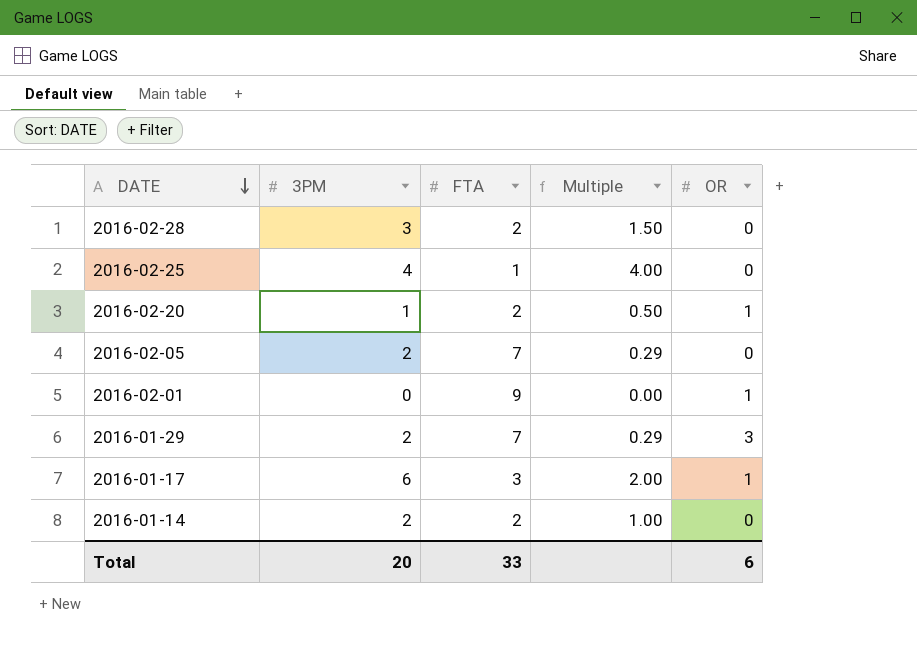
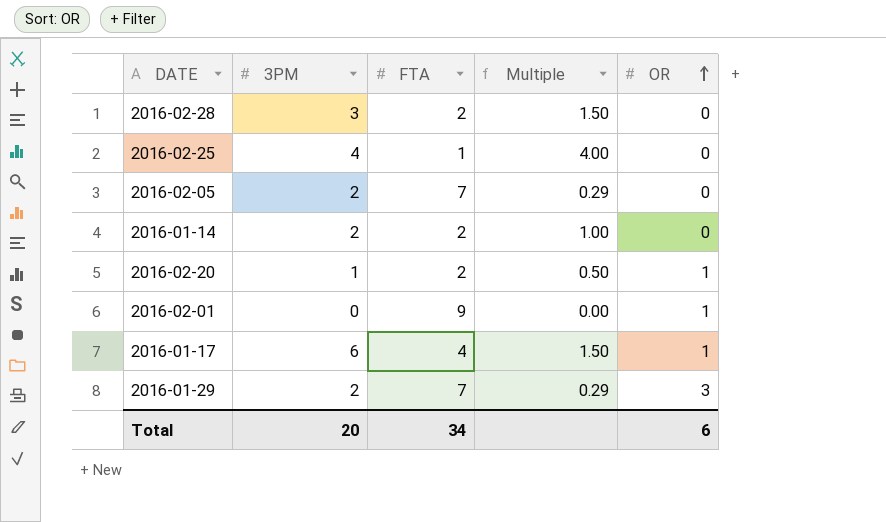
row order: DATE descending -> OR ascending
2016-01-17 | FTA: 3 -> 4
2016-01-17 | Multiple: 2.00 -> 1.50
Total | FTA: 33 -> 34

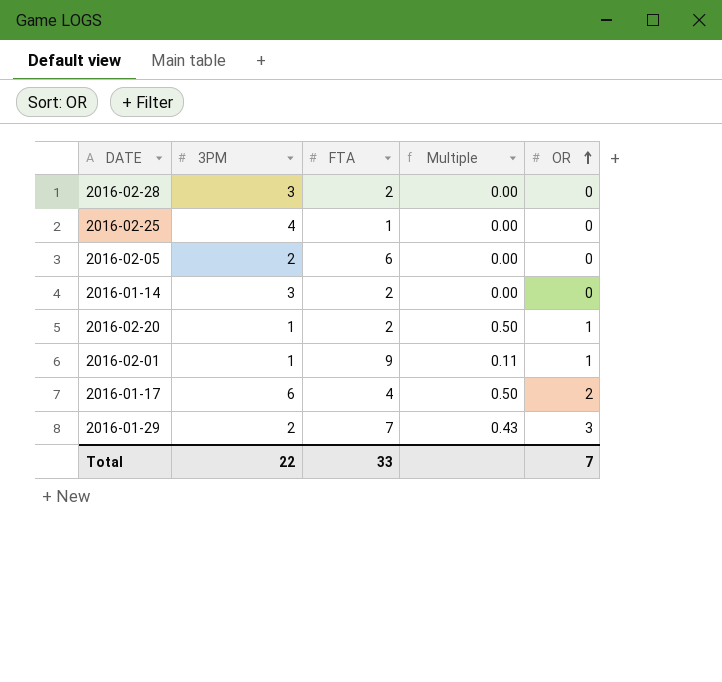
column Multiple | formula: [3PM] / [FTA] -> [OR] / [FTA]
2016-02-05 | FTA: 7 -> 6
2016-01-14 | 3PM: 2 -> 3
2016-02-01 | 3PM: 0 -> 1
2016-01-17 | OR: 1 -> 2
Total | 3PM: 20 -> 22
Total | FTA: 34 -> 33
Total | OR: 6 -> 7

